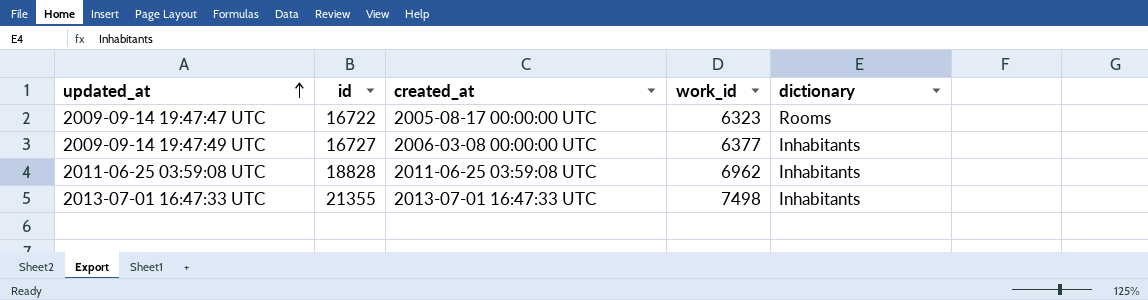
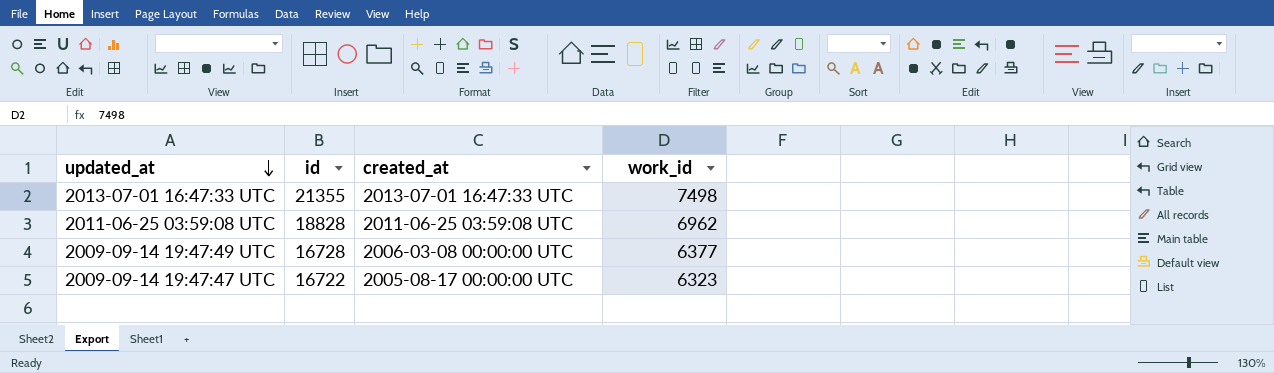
row order: updated_at ascending -> updated_at descending
column dictionary | position: 5 -> none
2009-09-14 19:47:49 UTC | id: 16727 -> 16728

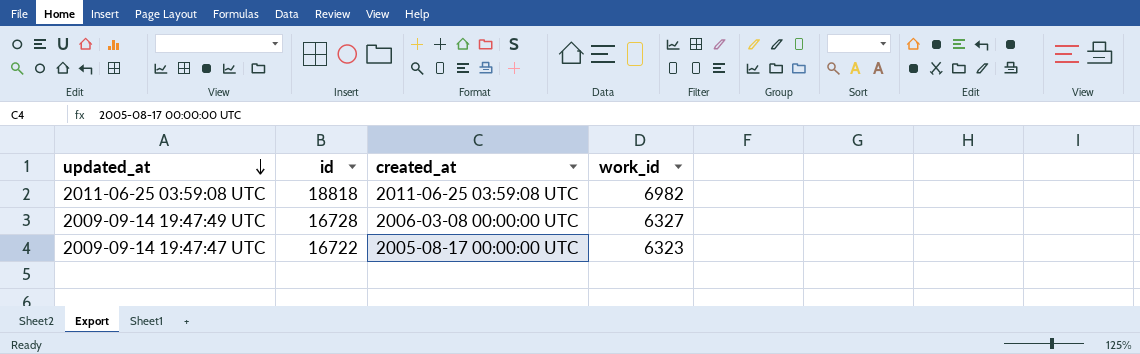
row 2013-07-01 16:47:33 UTC: 21355 | 2013-07-01 16:47:33 UTC | 7498 -> none
2011-06-25 03:59:08 UTC | id: 18828 -> 18818
2011-06-25 03:59:08 UTC | work_id: 6962 -> 6982
2009-09-14 19:47:49 UTC | work_id: 6377 -> 6327

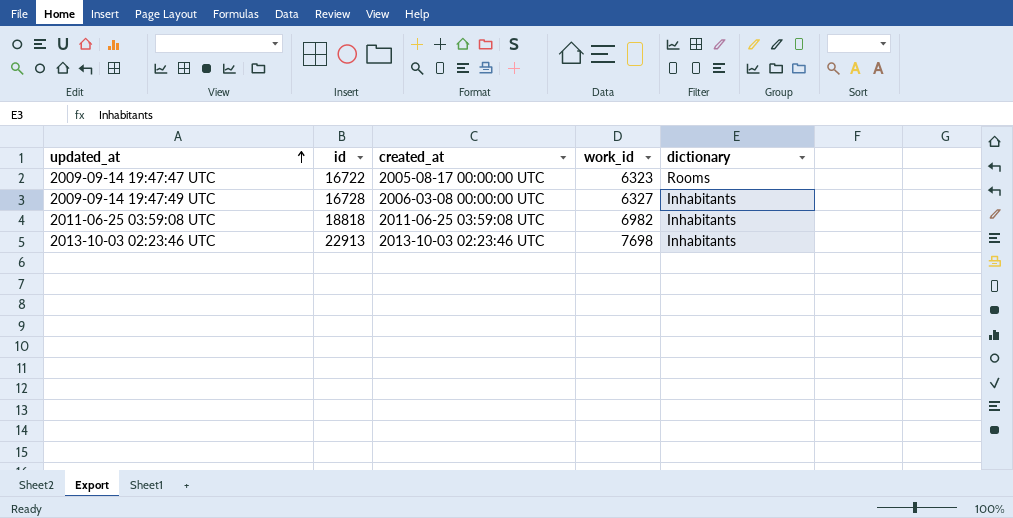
row order: updated_at descending -> updated_at ascending
column dictionary | position: none -> 5
row 2013-10-03 02:23:46 UTC: none -> 22913 | 2013-10-03 02:23:46 UTC | 7698 | Inhabitants

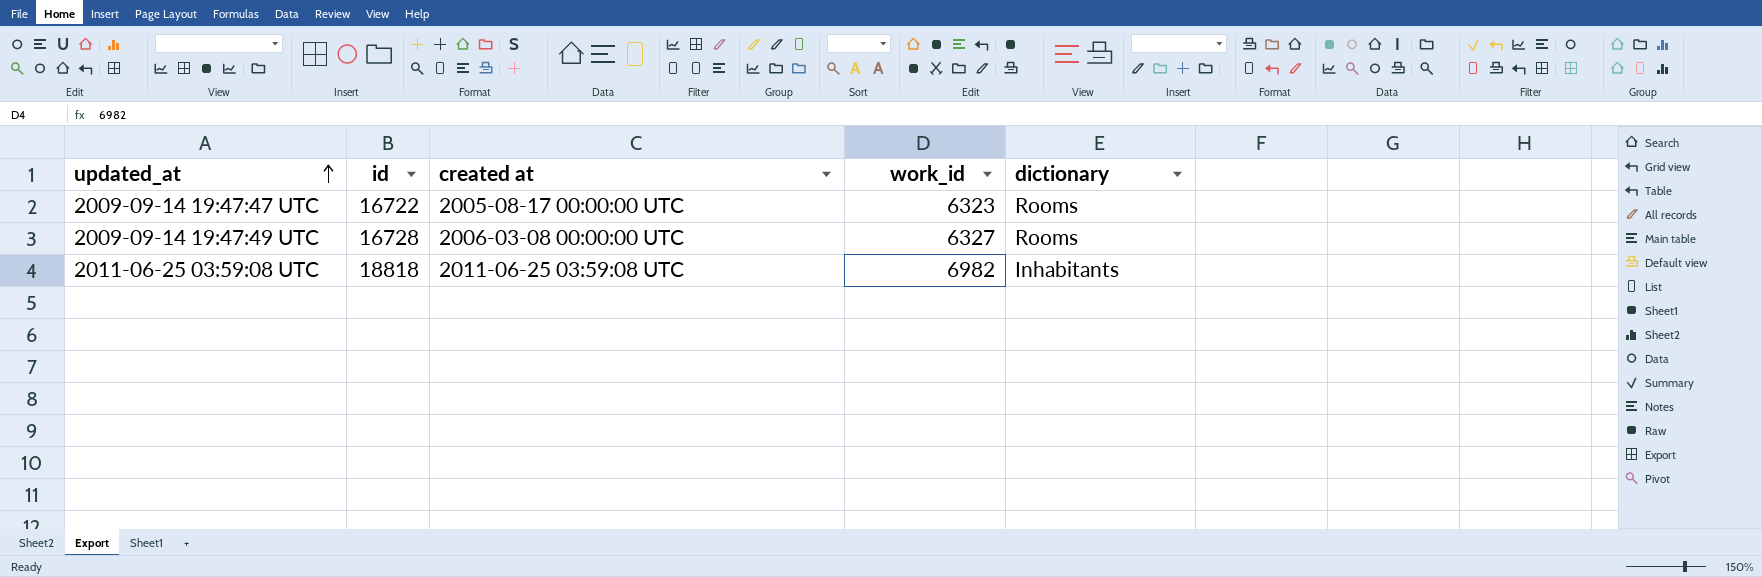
column name: created_at -> created at
row 2013-10-03 02:23:46 UTC: 22913 | 2013-10-03 02:23:46 UTC | 7698 | Inhabitants -> none
2009-09-14 19:47:49 UTC | dictionary: Inhabitants -> Rooms

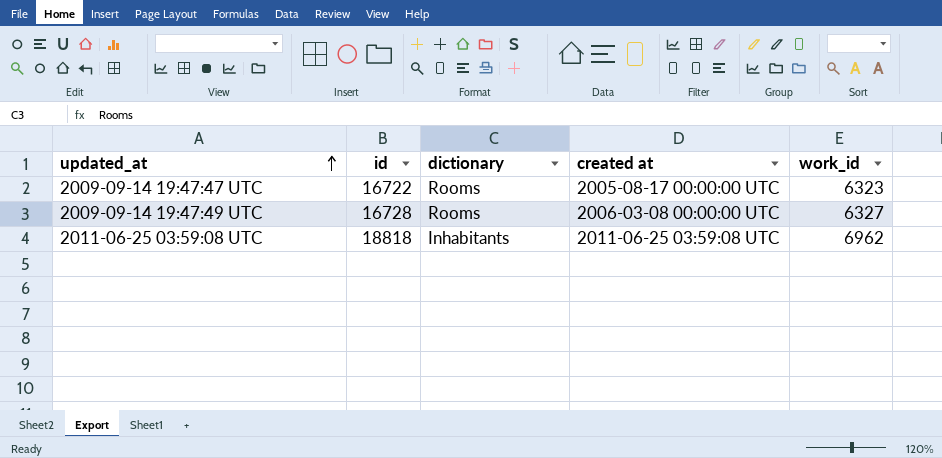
column dictionary | position: 5 -> 3
2011-06-25 03:59:08 UTC | work_id: 6982 -> 6962

